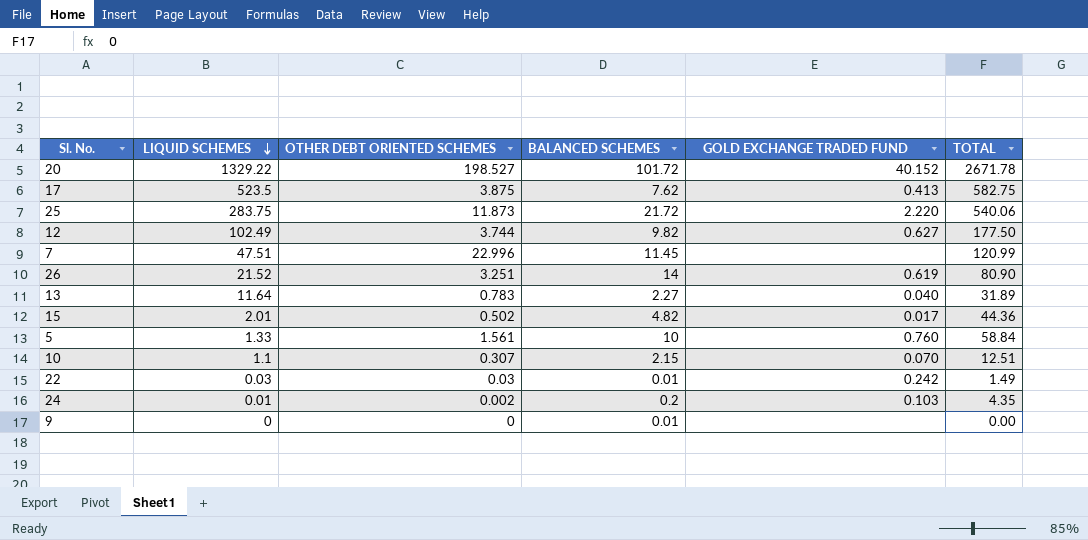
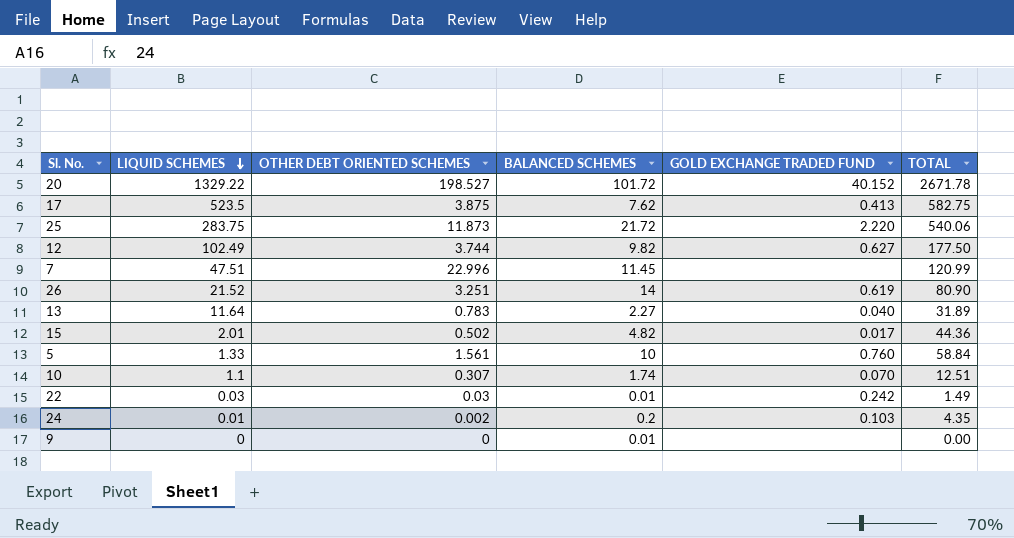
10 | BALANCED SCHEMES: 2.15 -> 1.74

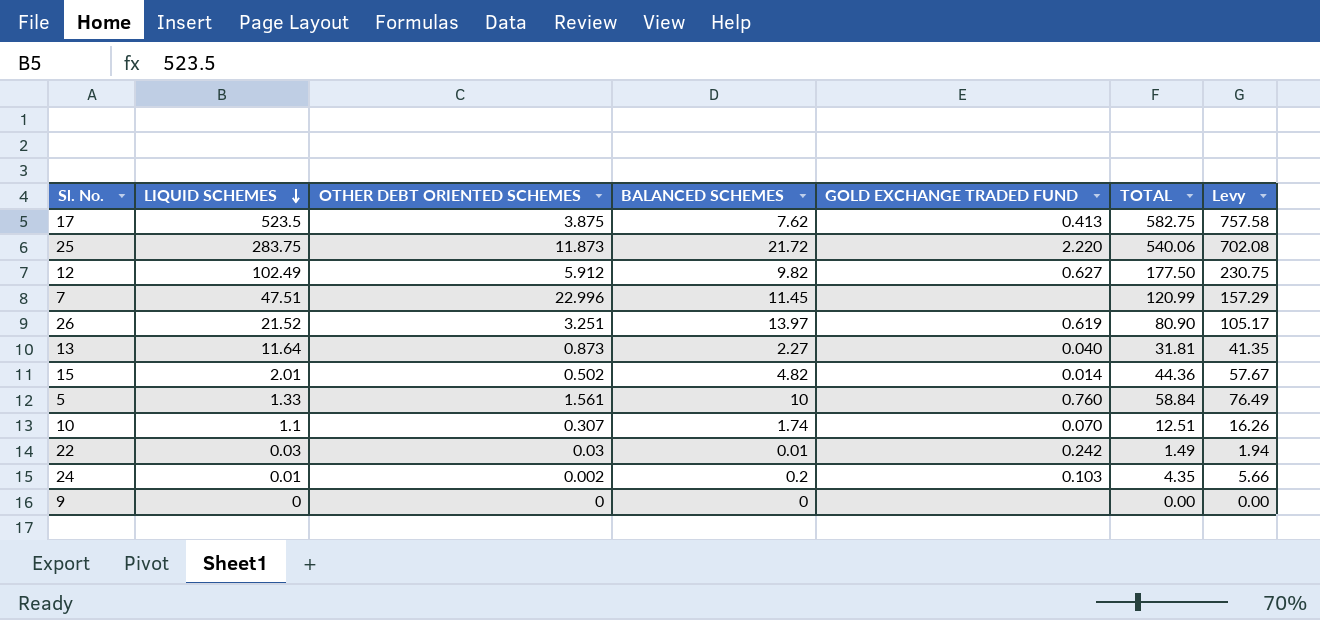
column Levy | formula: none -> [TOTAL] * 1.3
row 20: 1329.22 | 198.527 | 101.72 | 40.152 | 2671.78 -> none
12 | OTHER DEBT ORIENTED SCHEMES: 3.744 -> 5.912
26 | BALANCED SCHEMES: 14 -> 13.97
13 | OTHER DEBT ORIENTED SCHEMES: 0.783 -> 0.873
13 | TOTAL: 31.89 -> 31.81
15 | GOLD EXCHANGE TRADED FUND: 0.017 -> 0.014
9 | BALANCED SCHEMES: 0.01 -> 0

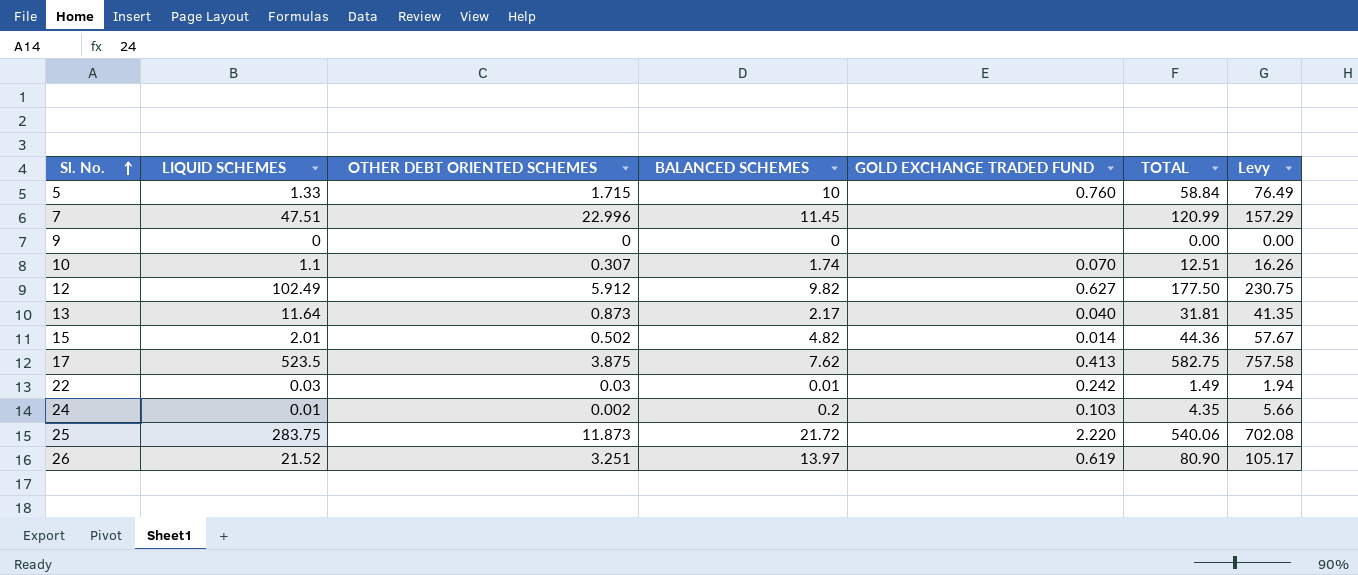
row order: LIQUID SCHEMES descending -> Sl. No. ascending
5 | OTHER DEBT ORIENTED SCHEMES: 1.561 -> 1.715
13 | BALANCED SCHEMES: 2.27 -> 2.17

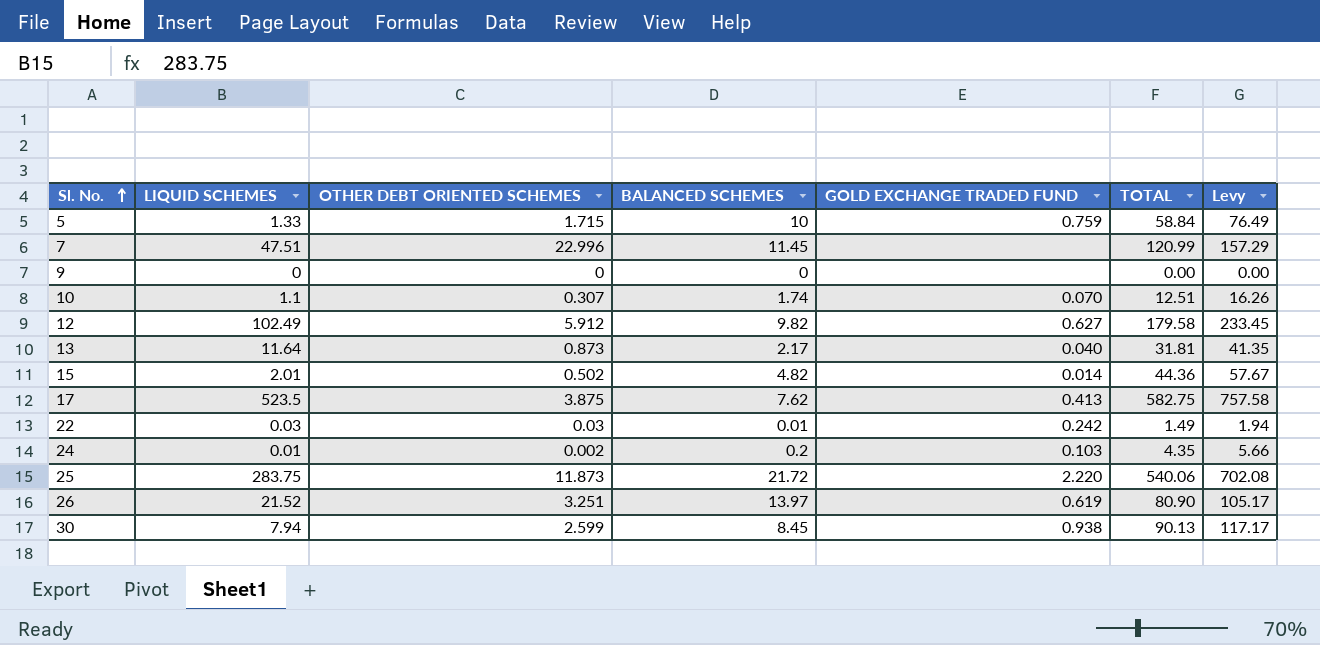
5 | GOLD EXCHANGE TRADED FUND: 0.760 -> 0.759
12 | TOTAL: 177.50 -> 179.58
12 | Levy: 230.75 -> 233.45
row 30: none -> 7.94 | 2.599 | 8.45 | 0.938 | 90.13 | 117.17

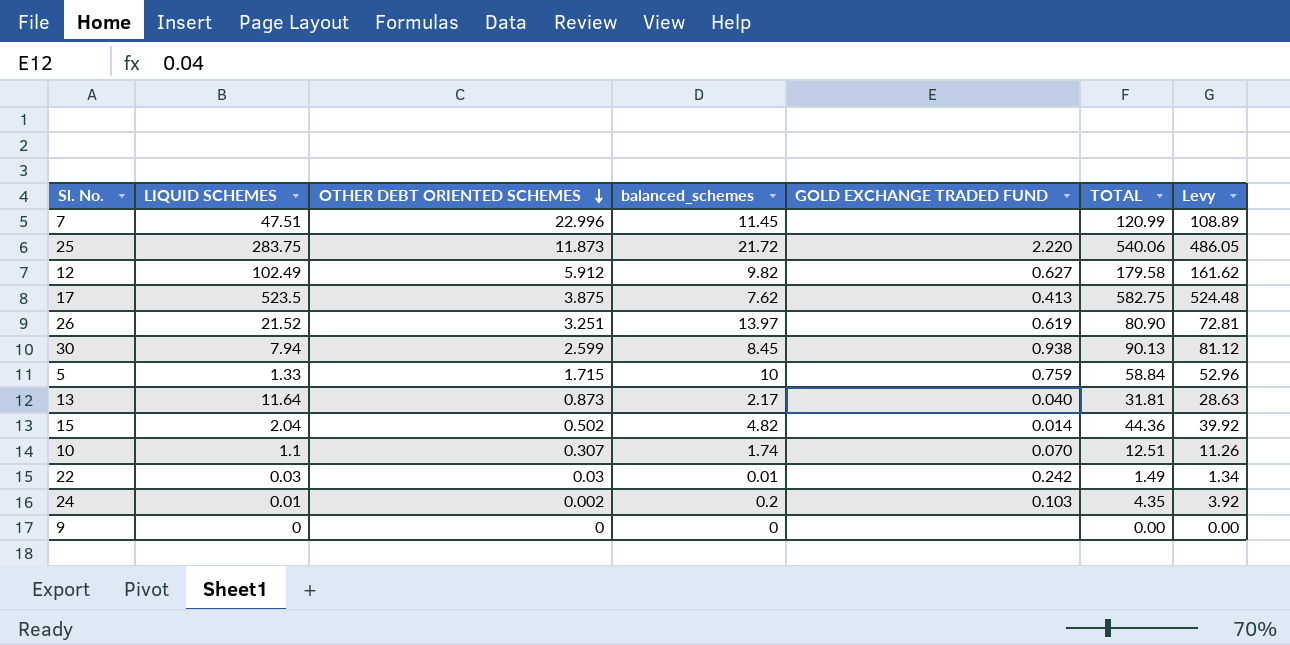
row order: Sl. No. ascending -> OTHER DEBT ORIENTED SCHEMES descending
column name: BALANCED SCHEMES -> balanced_schemes
column Levy | formula: [TOTAL] * 1.3 -> [TOTAL] * 0.9
15 | LIQUID SCHEMES: 2.01 -> 2.04

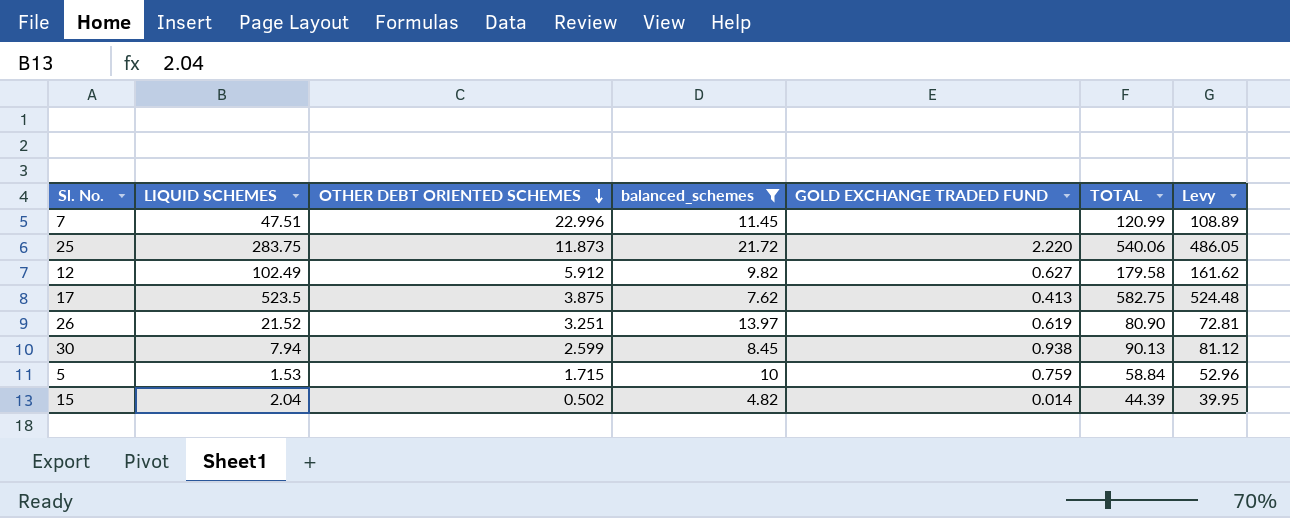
filter: none -> balanced_schemes >= 4.82
5 | LIQUID SCHEMES: 1.33 -> 1.53
15 | TOTAL: 44.36 -> 44.39
15 | Levy: 39.92 -> 39.95

